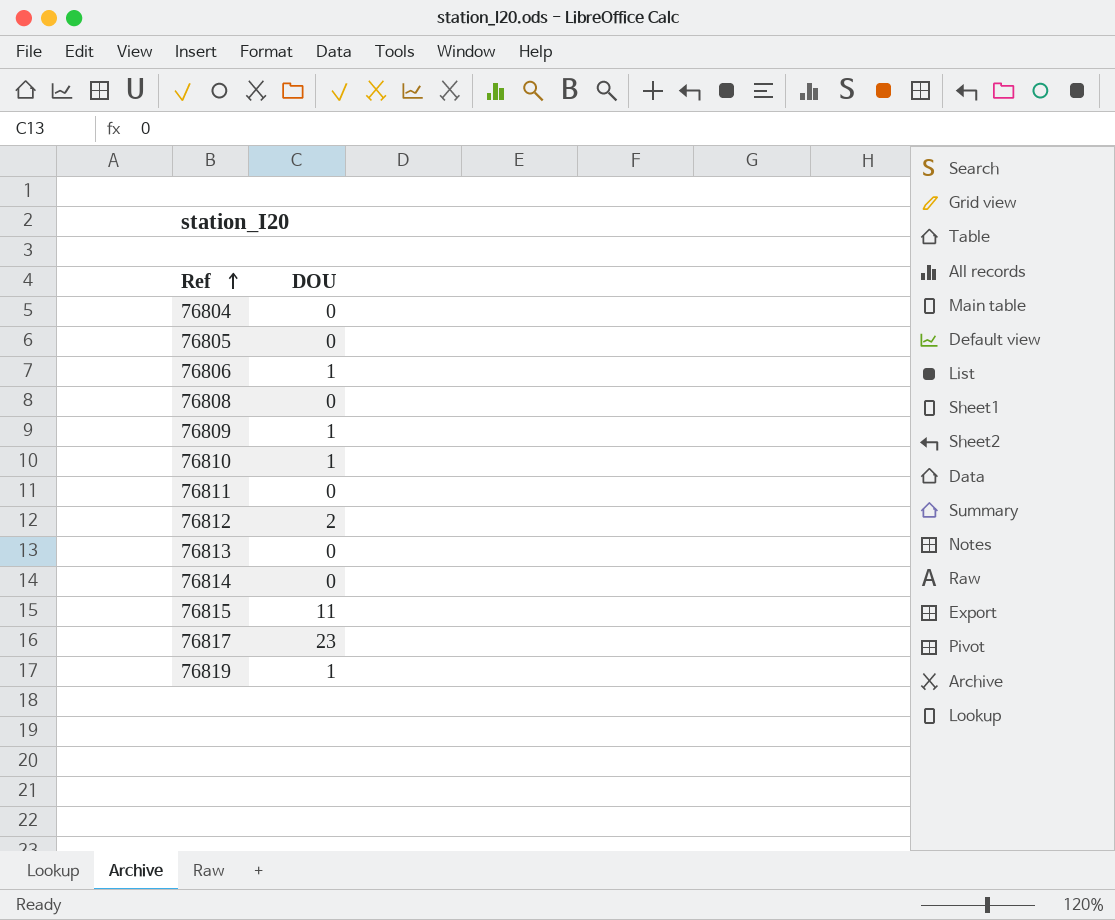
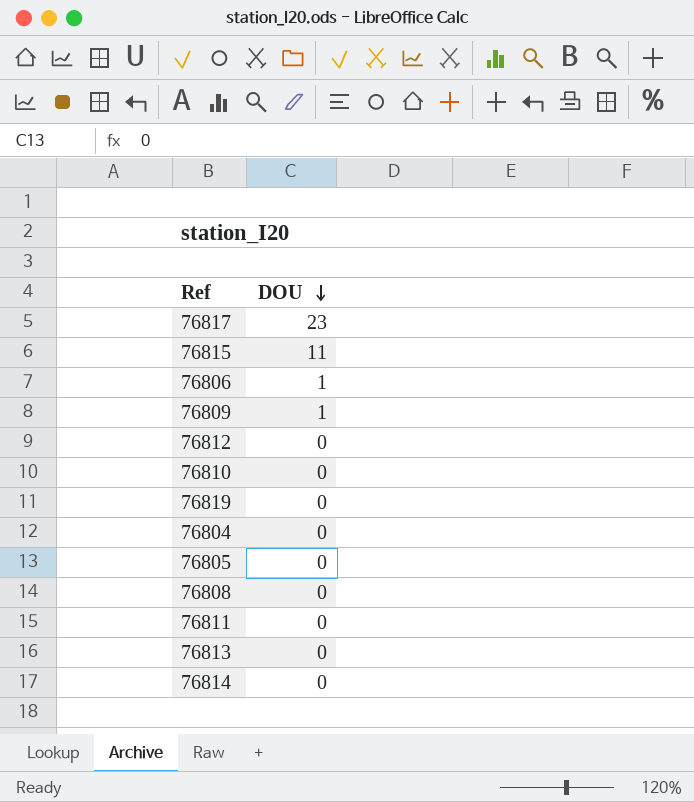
row order: Ref ascending -> DOU descending
76812 | DOU: 2 -> 0
76810 | DOU: 1 -> 0
76819 | DOU: 1 -> 0

